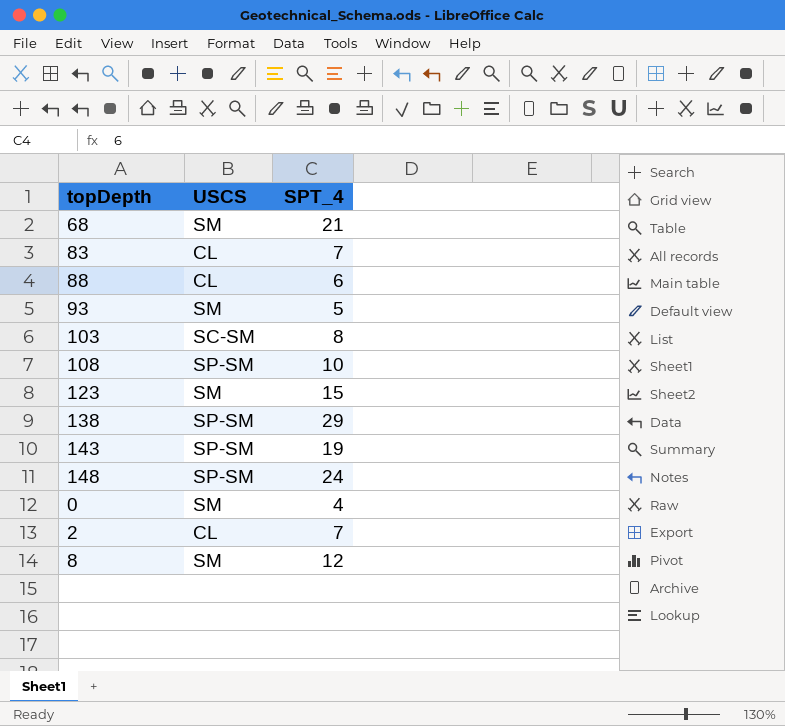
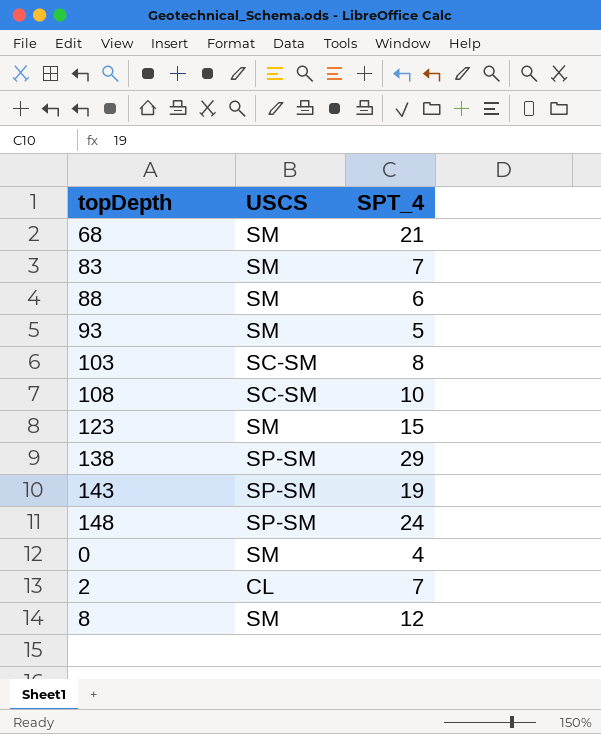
83 | USCS: CL -> SM
88 | USCS: CL -> SM
108 | USCS: SP-SM -> SC-SM

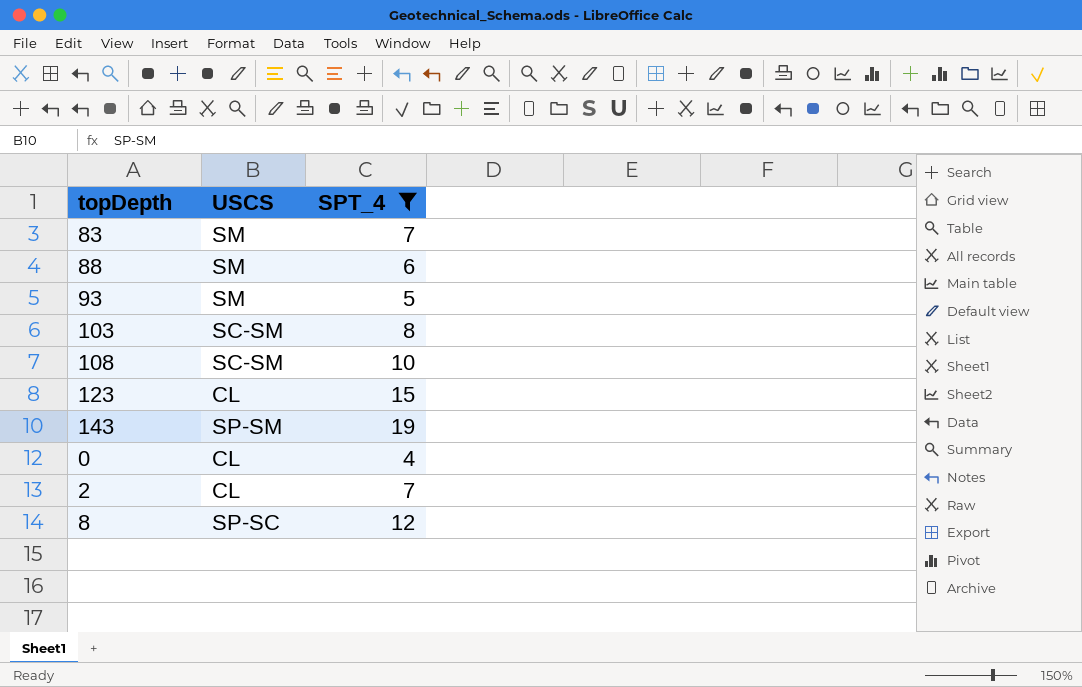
filter: none -> SPT_4 <= 19
123 | USCS: SM -> CL
0 | USCS: SM -> CL
8 | USCS: SM -> SP-SC

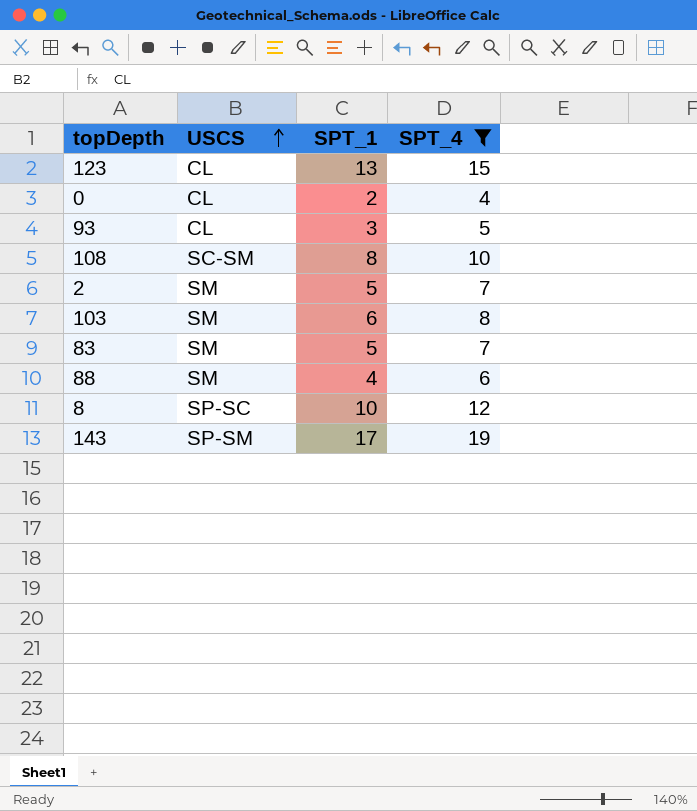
row order: none -> USCS ascending
column SPT_1 | position: none -> 3
93 | USCS: SM -> CL
2 | USCS: CL -> SM
103 | USCS: SC-SM -> SM

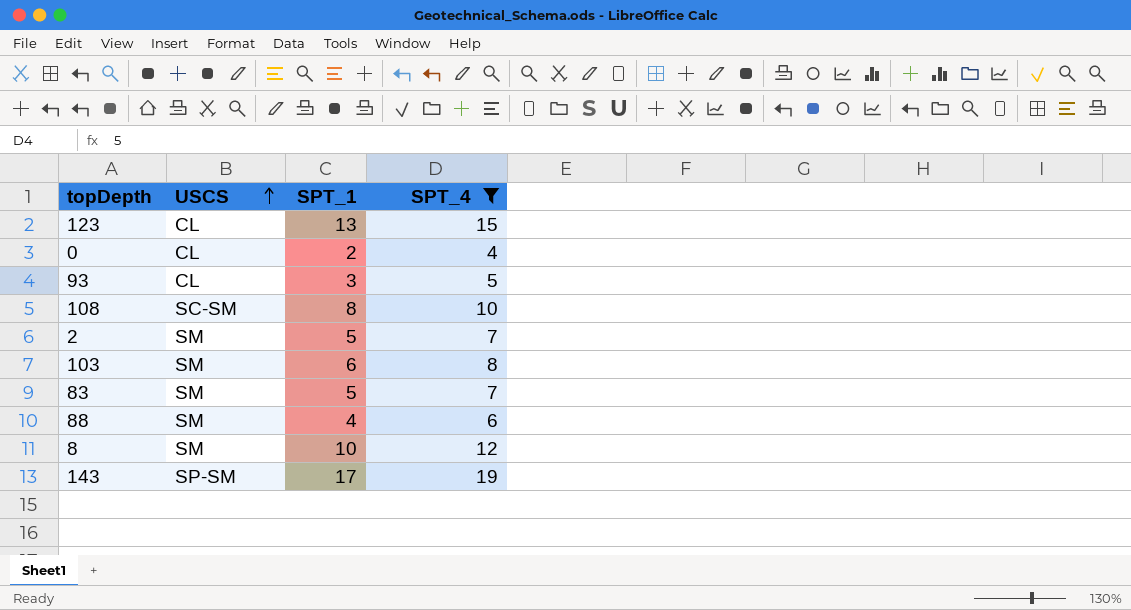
8 | USCS: SP-SC -> SM

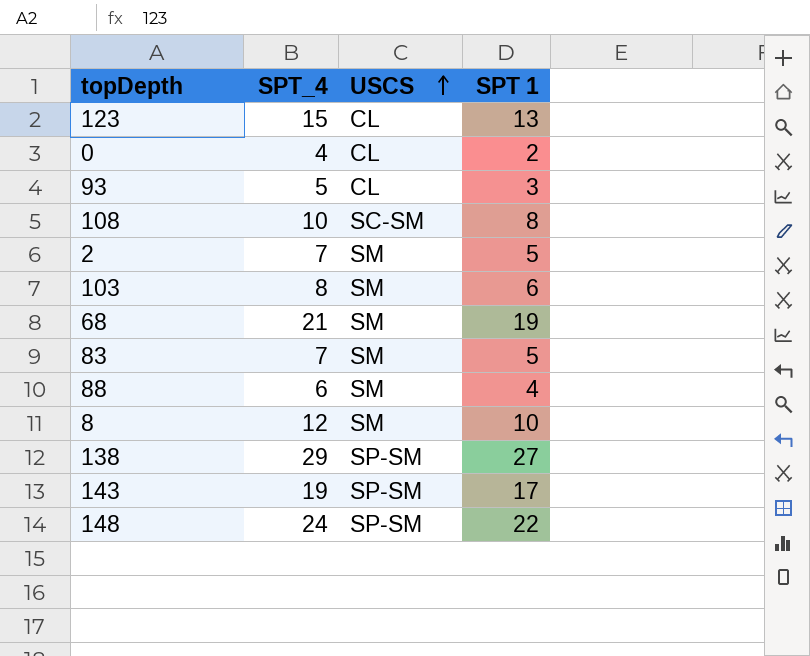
filter: SPT_4 <= 19 -> none
column SPT_4 | position: 4 -> 2
column name: SPT_1 -> SPT 1

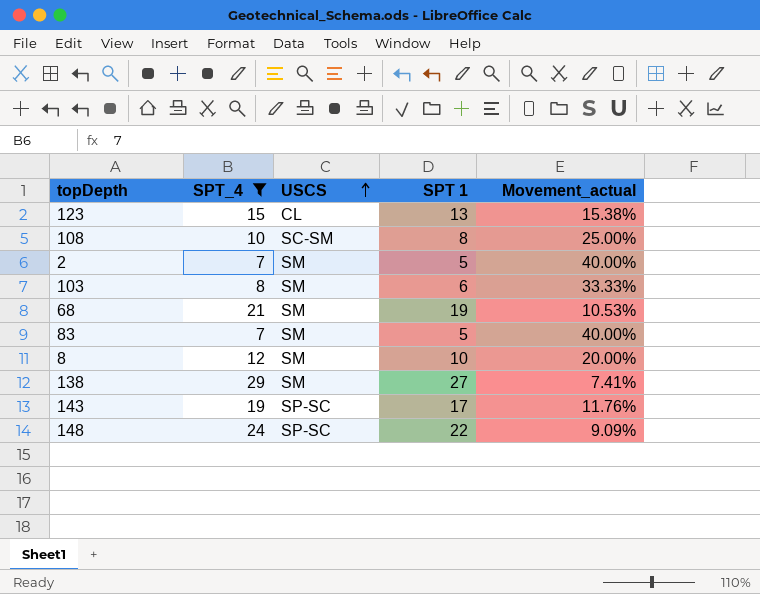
filter: none -> SPT_4 >= 7
column Movement_actual | formula: none -> ([SPT_4] - [SPT 1]) / [SPT 1]
138 | USCS: SP-SM -> SM
143 | USCS: SP-SM -> SP-SC
148 | USCS: SP-SM -> SP-SC

